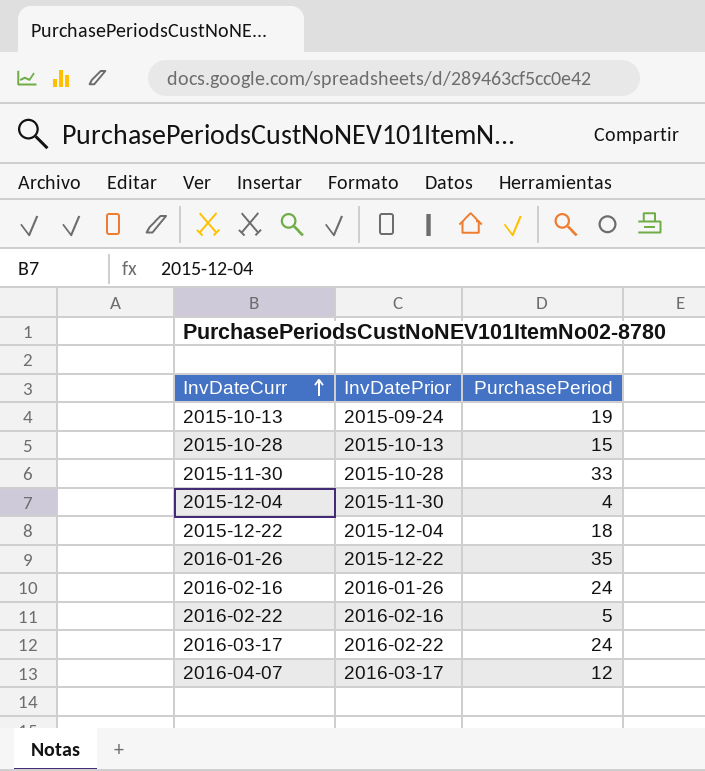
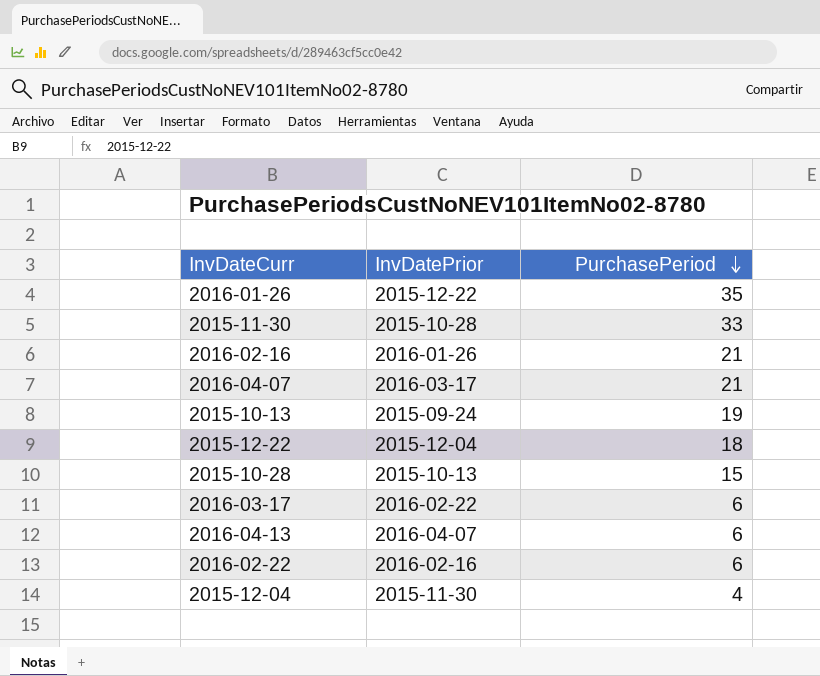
row order: InvDateCurr ascending -> PurchasePeriod descending
2016-02-16 | PurchasePeriod: 24 -> 21
2016-04-07 | PurchasePeriod: 12 -> 21
2016-03-17 | PurchasePeriod: 24 -> 6
row 2016-04-13: none -> 2016-04-07 | 6
2016-02-22 | PurchasePeriod: 5 -> 6

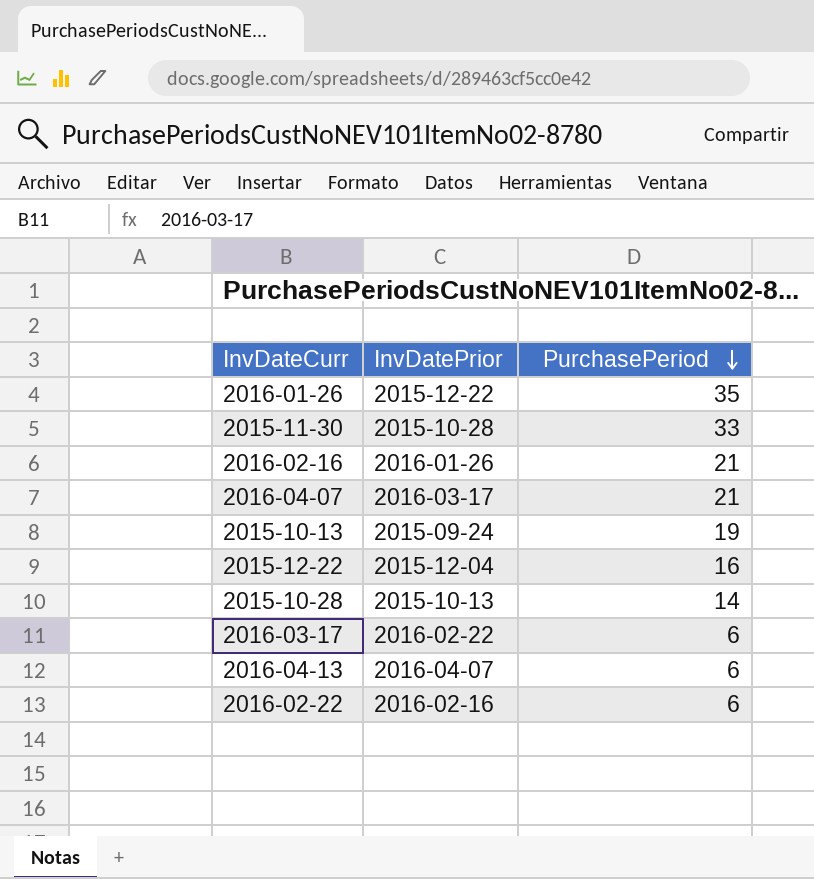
row 2015-12-04: 2015-11-30 | 4 -> none
2015-12-22 | PurchasePeriod: 18 -> 16
2015-10-28 | PurchasePeriod: 15 -> 14

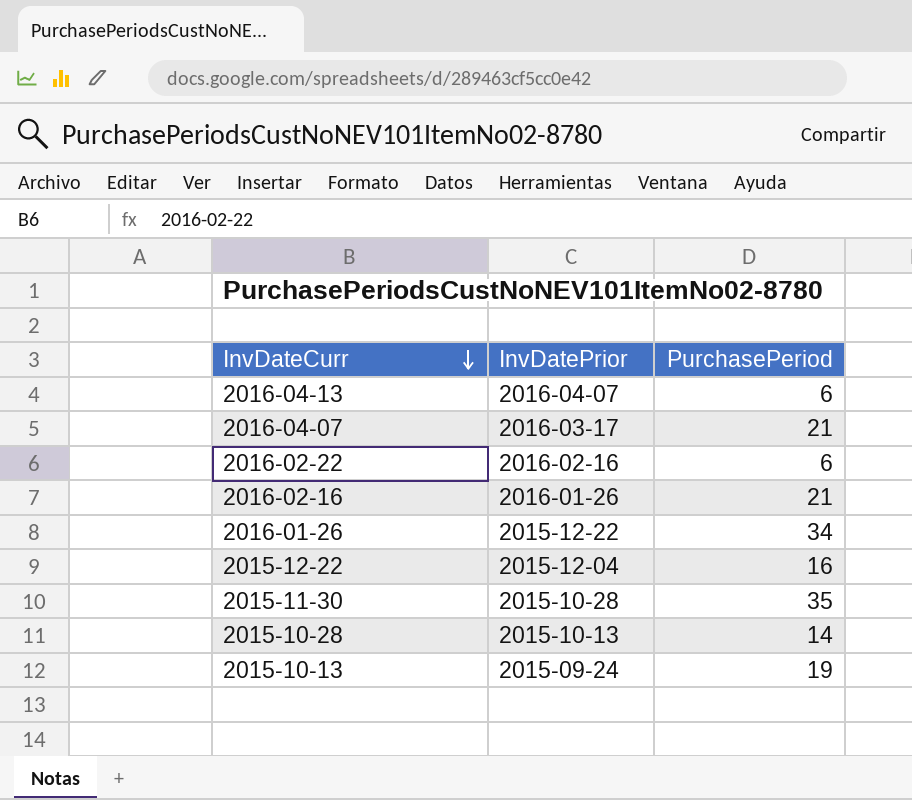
row order: PurchasePeriod descending -> InvDateCurr descending
row 2016-03-17: 2016-02-22 | 6 -> none
2016-01-26 | PurchasePeriod: 35 -> 34
2015-11-30 | PurchasePeriod: 33 -> 35

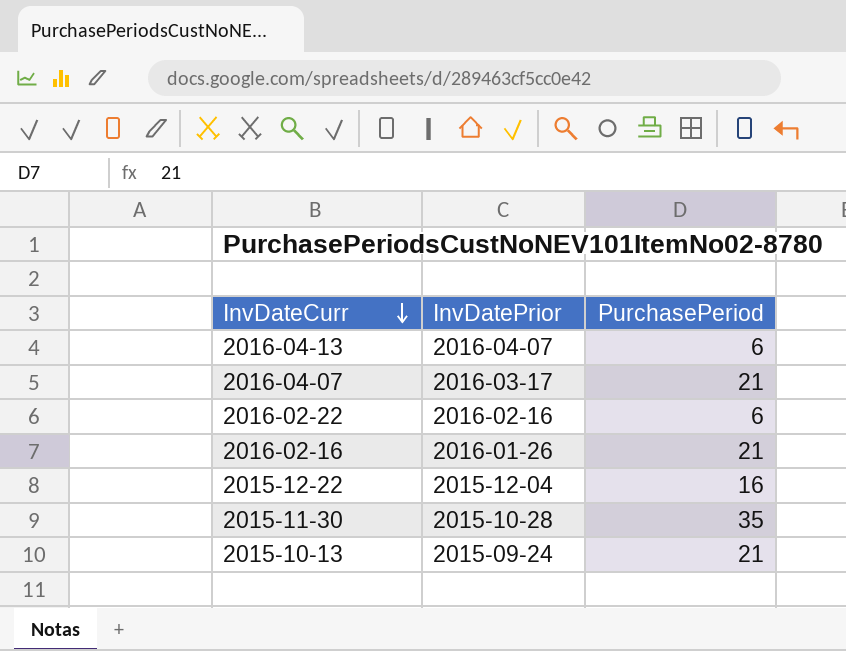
row 2016-01-26: 2015-12-22 | 34 -> none
row 2015-10-28: 2015-10-13 | 14 -> none
2015-10-13 | PurchasePeriod: 19 -> 21

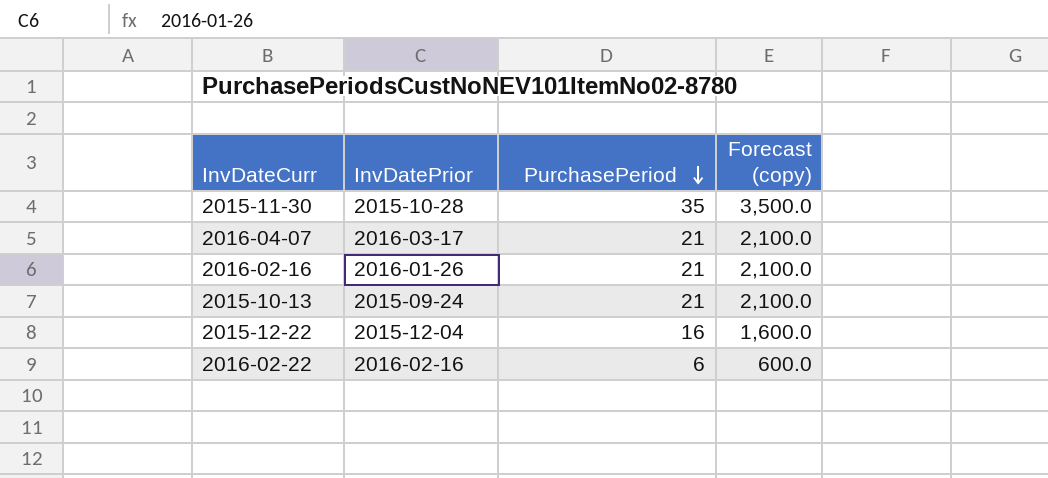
row order: InvDateCurr descending -> PurchasePeriod descending
column Forecast (copy) | formula: none -> [PurchasePeriod] * 100
row 2016-04-13: 2016-04-07 | 6 -> none

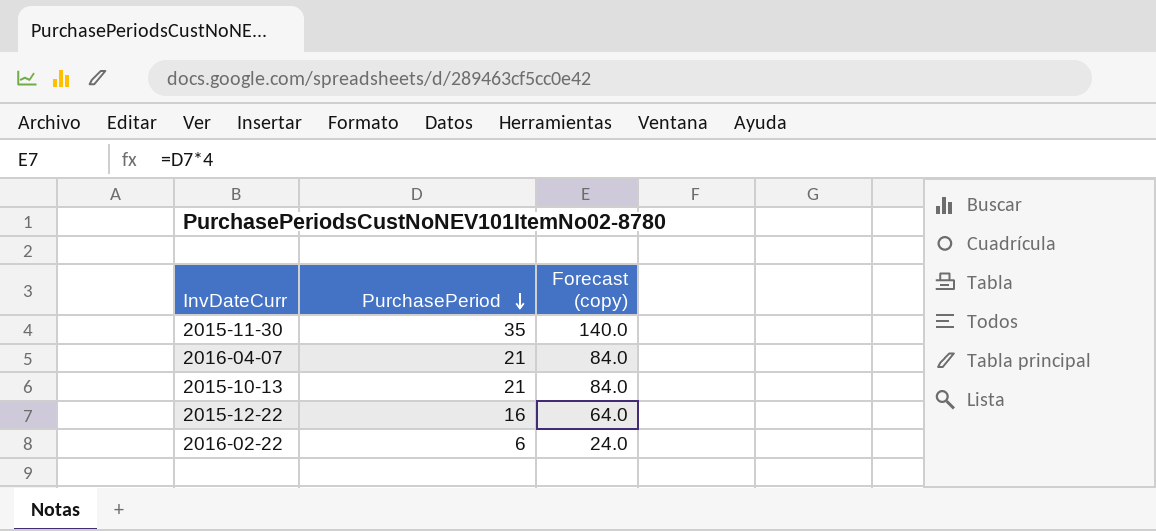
column InvDatePrior | position: 2 -> none
column Forecast (copy) | formula: [PurchasePeriod] * 100 -> [PurchasePeriod] * 4
row 2016-02-16: 2016-01-26 | 21 | 2,100.0 -> none

